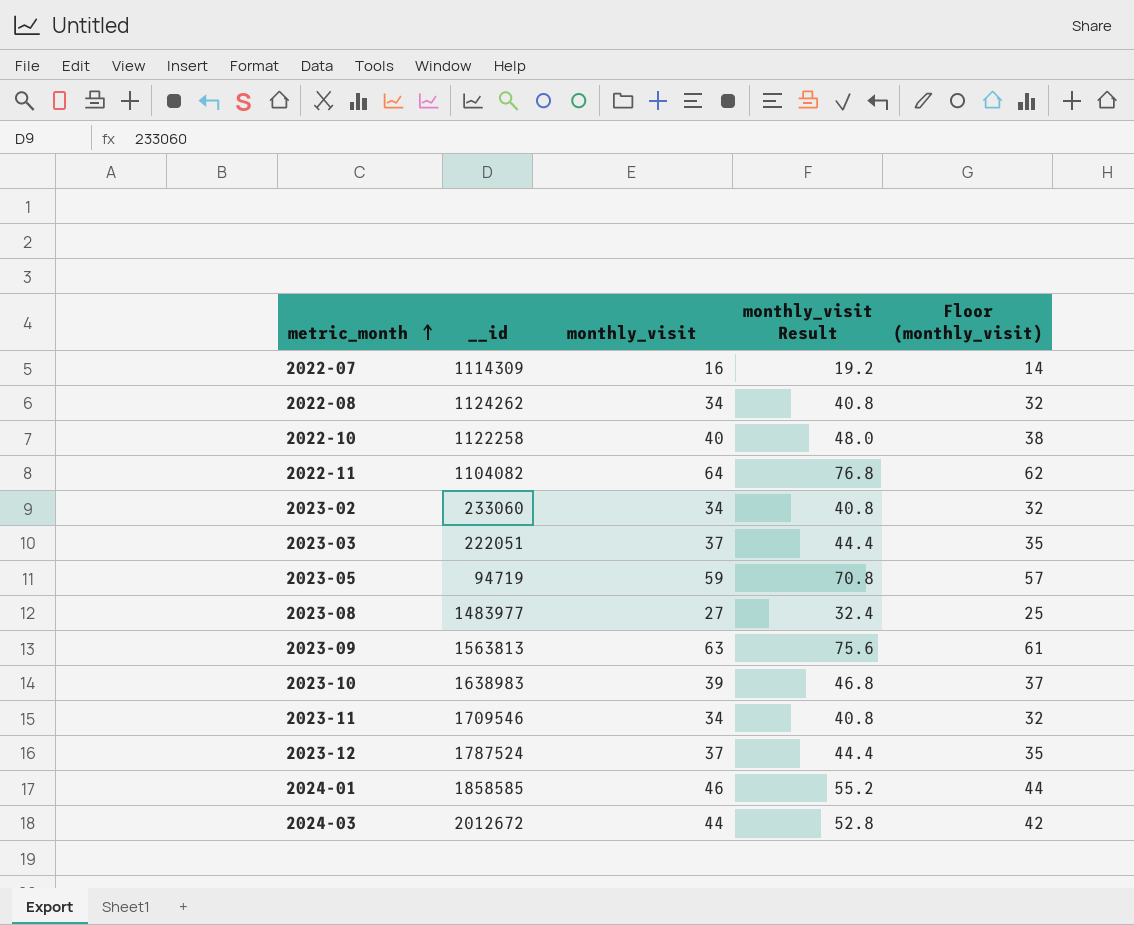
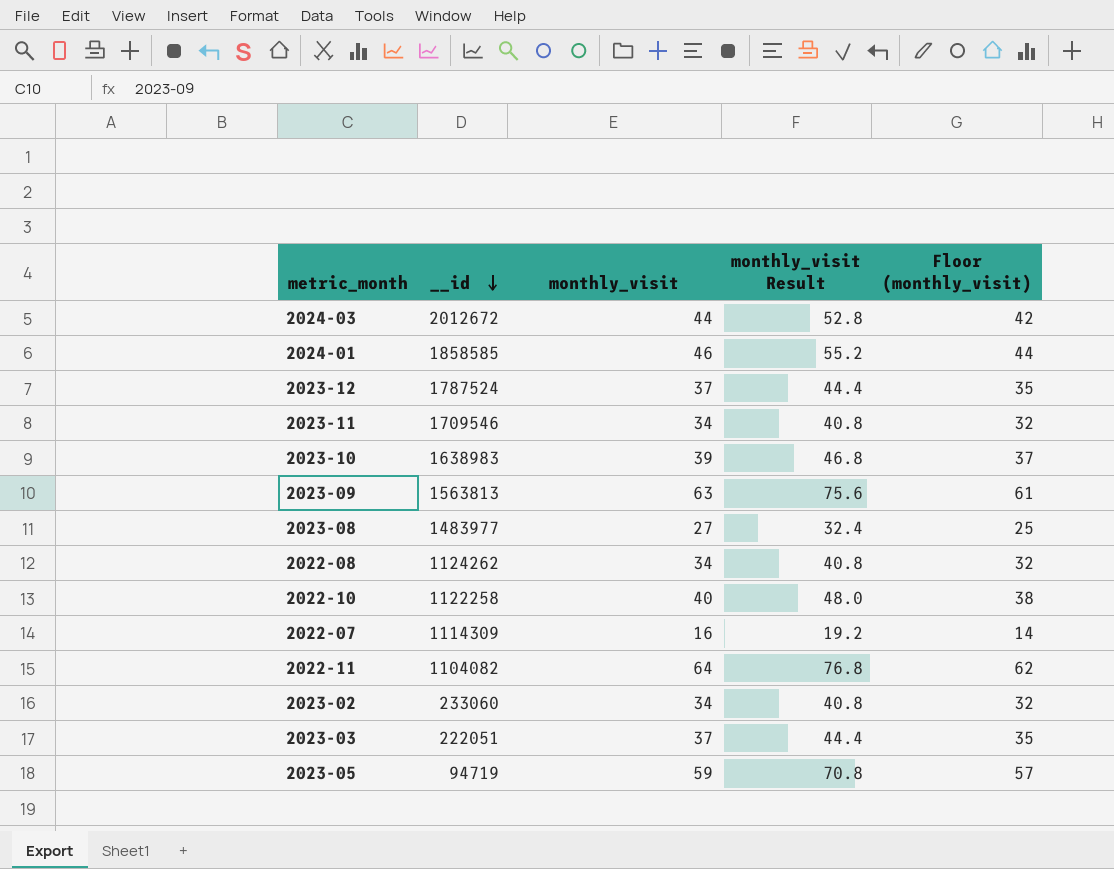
row order: metric_month ascending -> __id descending

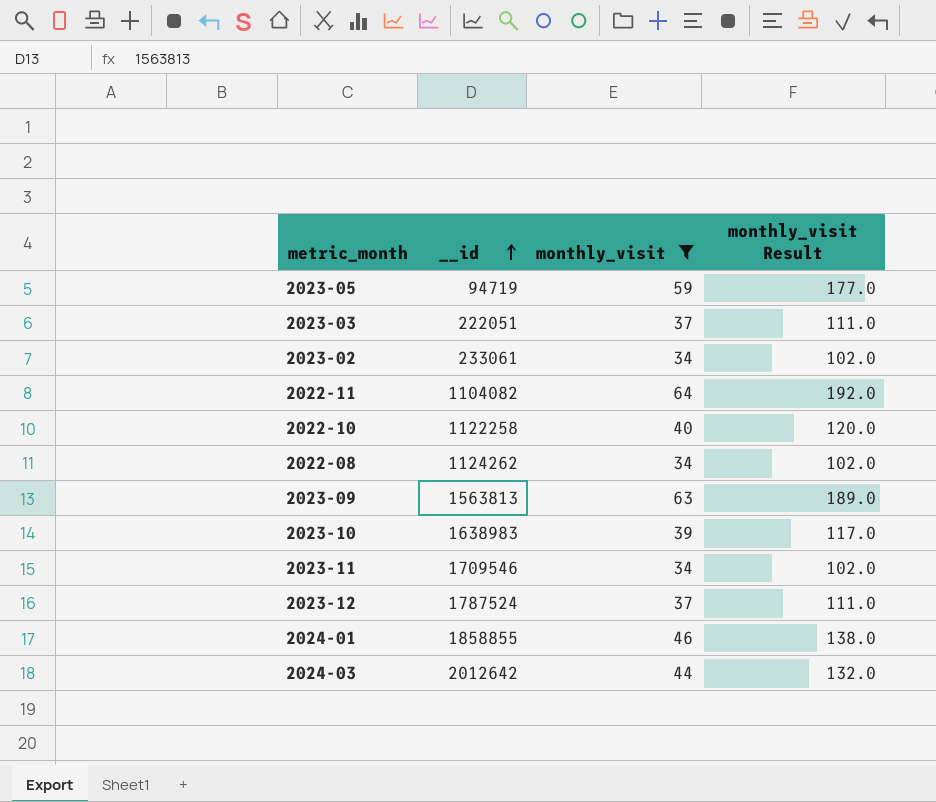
filter: none -> monthly_visit >= 34
row order: __id descending -> __id ascending
column Floor (monthly_visit) | formula: [monthly_visit] - 2 -> none
column monthly_visit Result | formula: [monthly_visit] * 1.2 -> [monthly_visit] * 3
2023-02 | __id: 233060 -> 233061
2024-01 | __id: 1858585 -> 1858855
2024-03 | __id: 2012672 -> 2012642

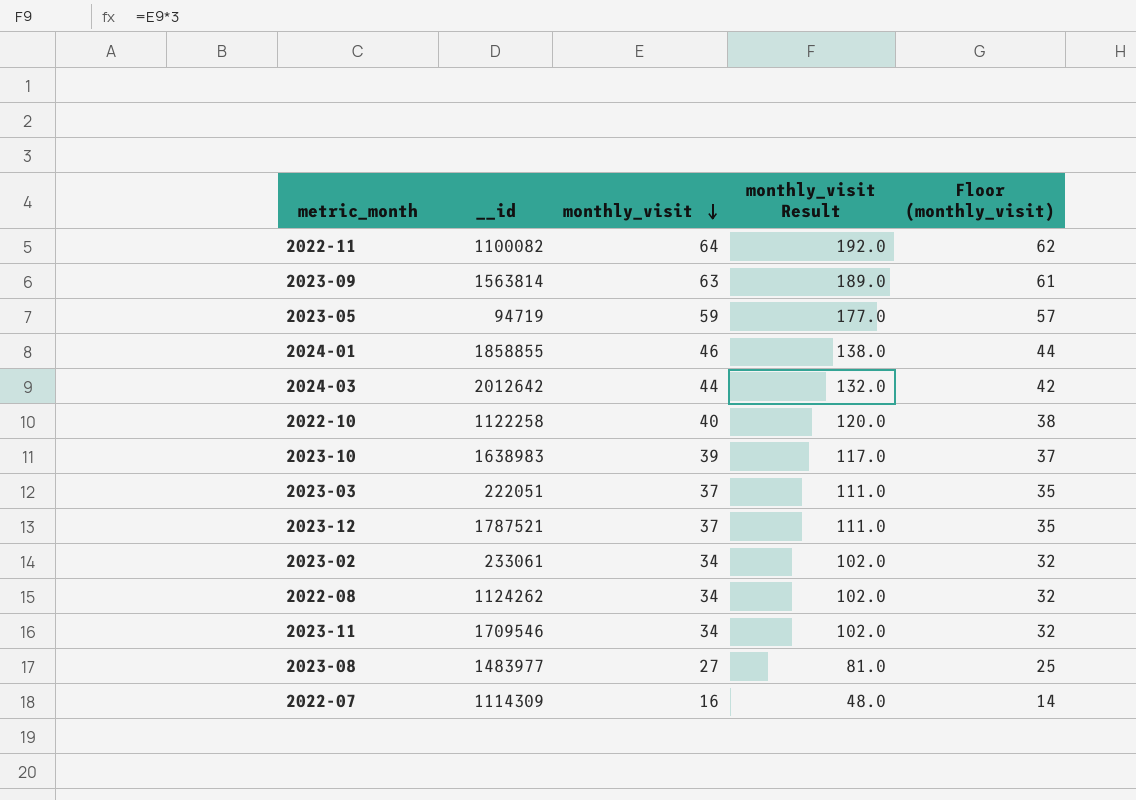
filter: monthly_visit >= 34 -> none
row order: __id ascending -> monthly_visit descending
column Floor (monthly_visit) | formula: none -> [monthly_visit] - 2
2022-11 | __id: 1104082 -> 1100082
2023-09 | __id: 1563813 -> 1563814
2023-12 | __id: 1787524 -> 1787521

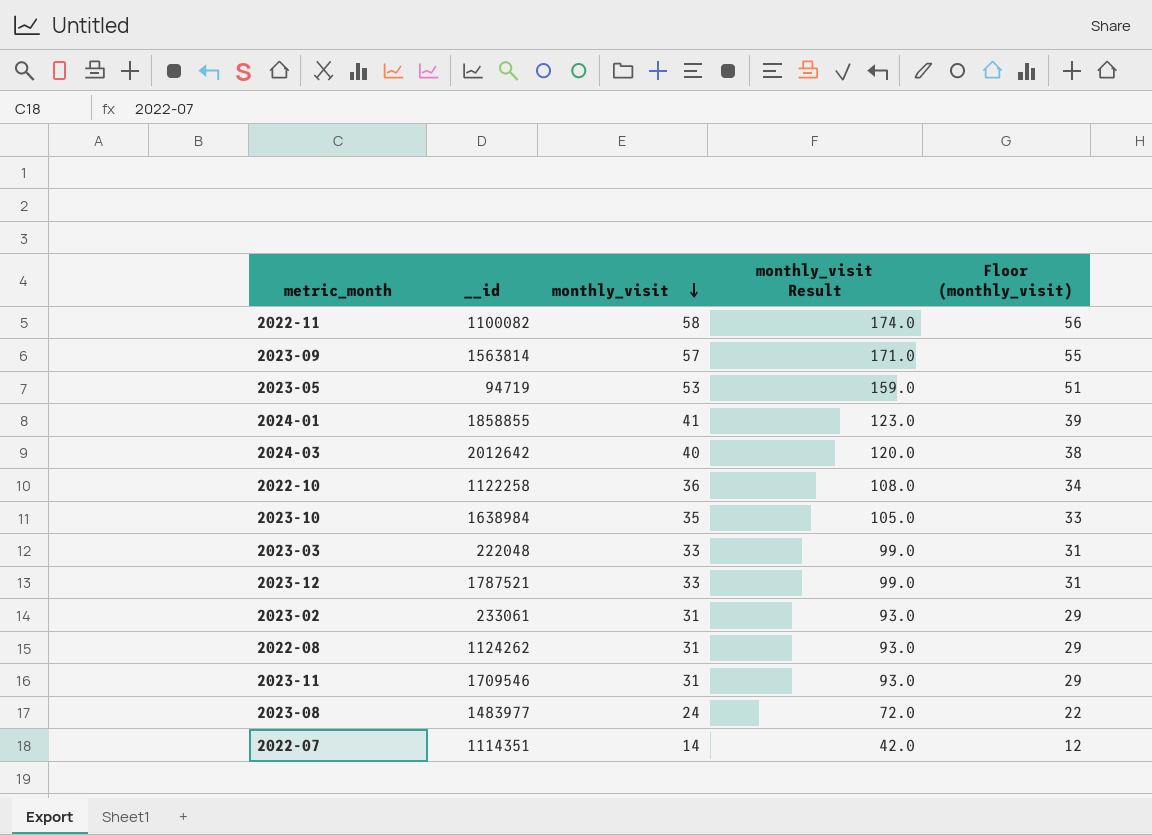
2022-11 | monthly_visit: 64 -> 58
2022-11 | monthly_visit Result: 192.0 -> 174.0
2022-11 | Floor (monthly_visit): 62 -> 56
2023-09 | monthly_visit: 63 -> 57
2023-09 | monthly_visit Result: 189.0 -> 171.0
2023-09 | Floor (monthly_visit): 61 -> 55
2023-05 | monthly_visit: 59 -> 53
2023-05 | monthly_visit Result: 177.0 -> 159.0
2023-05 | Floor (monthly_visit): 57 -> 51
2024-01 | monthly_visit: 46 -> 41
2024-01 | monthly_visit Result: 138.0 -> 123.0
2024-01 | Floor (monthly_visit): 44 -> 39
2024-03 | monthly_visit: 44 -> 40
2024-03 | monthly_visit Result: 132.0 -> 120.0
2024-03 | Floor (monthly_visit): 42 -> 38
2022-10 | monthly_visit: 40 -> 36
2022-10 | monthly_visit Result: 120.0 -> 108.0
2022-10 | Floor (monthly_visit): 38 -> 34
2023-10 | __id: 1638983 -> 1638984
2023-10 | monthly_visit: 39 -> 35
2023-10 | monthly_visit Result: 117.0 -> 105.0
2023-10 | Floor (monthly_visit): 37 -> 33
2023-03 | __id: 222051 -> 222048
2023-03 | monthly_visit: 37 -> 33
2023-03 | monthly_visit Result: 111.0 -> 99.0
2023-03 | Floor (monthly_visit): 35 -> 31
2023-12 | monthly_visit: 37 -> 33
2023-12 | monthly_visit Result: 111.0 -> 99.0
2023-12 | Floor (monthly_visit): 35 -> 31
2023-02 | monthly_visit: 34 -> 31
2023-02 | monthly_visit Result: 102.0 -> 93.0
2023-02 | Floor (monthly_visit): 32 -> 29
2022-08 | monthly_visit: 34 -> 31
2022-08 | monthly_visit Result: 102.0 -> 93.0
2022-08 | Floor (monthly_visit): 32 -> 29
2023-11 | monthly_visit: 34 -> 31
2023-11 | monthly_visit Result: 102.0 -> 93.0
2023-11 | Floor (monthly_visit): 32 -> 29
2023-08 | monthly_visit: 27 -> 24
2023-08 | monthly_visit Result: 81.0 -> 72.0
2023-08 | Floor (monthly_visit): 25 -> 22
2022-07 | __id: 1114309 -> 1114351
2022-07 | monthly_visit: 16 -> 14
2022-07 | monthly_visit Result: 48.0 -> 42.0
2022-07 | Floor (monthly_visit): 14 -> 12

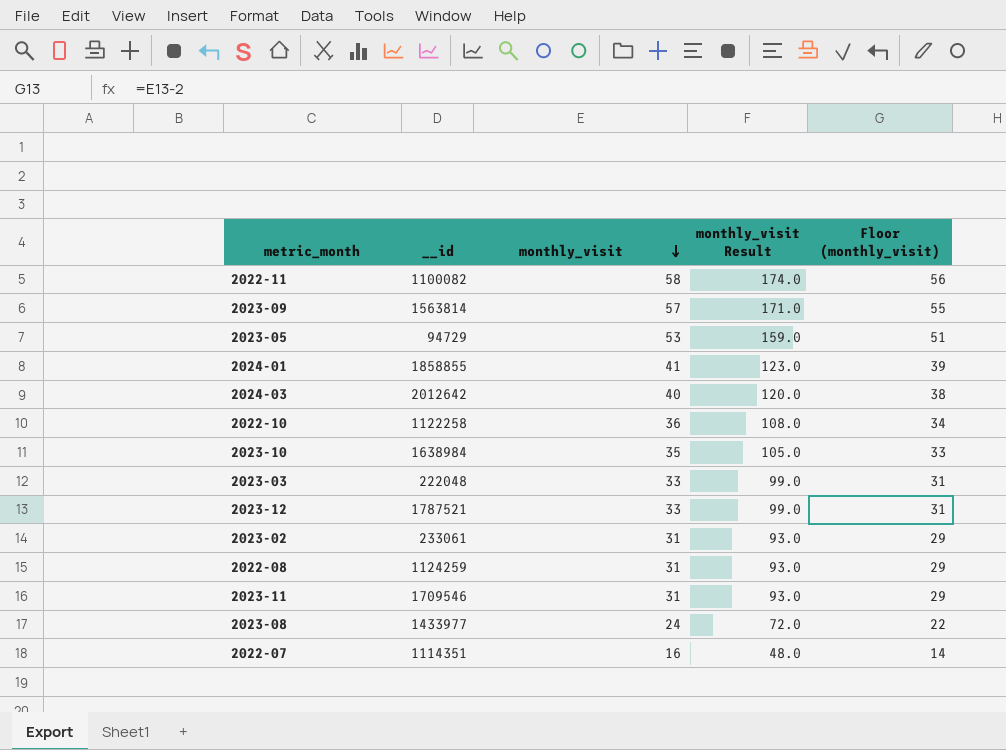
2023-05 | __id: 94719 -> 94729
2022-08 | __id: 1124262 -> 1124259
2023-08 | __id: 1483977 -> 1433977
2022-07 | monthly_visit: 14 -> 16
2022-07 | monthly_visit Result: 42.0 -> 48.0
2022-07 | Floor (monthly_visit): 12 -> 14

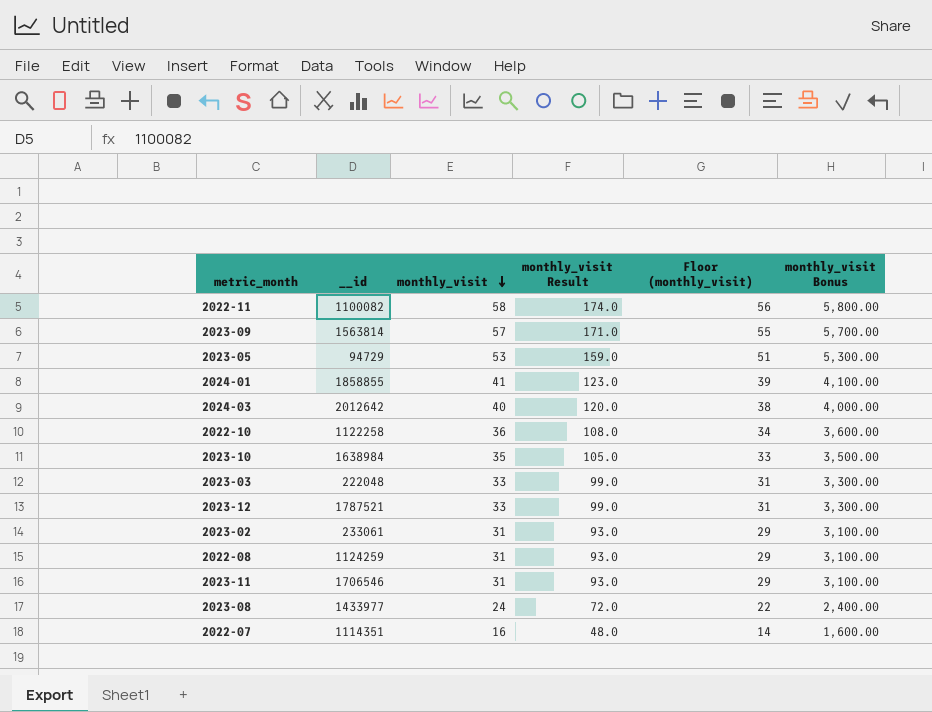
column monthly_visit Bonus | formula: none -> [monthly_visit] * 100
2023-11 | __id: 1709546 -> 1706546

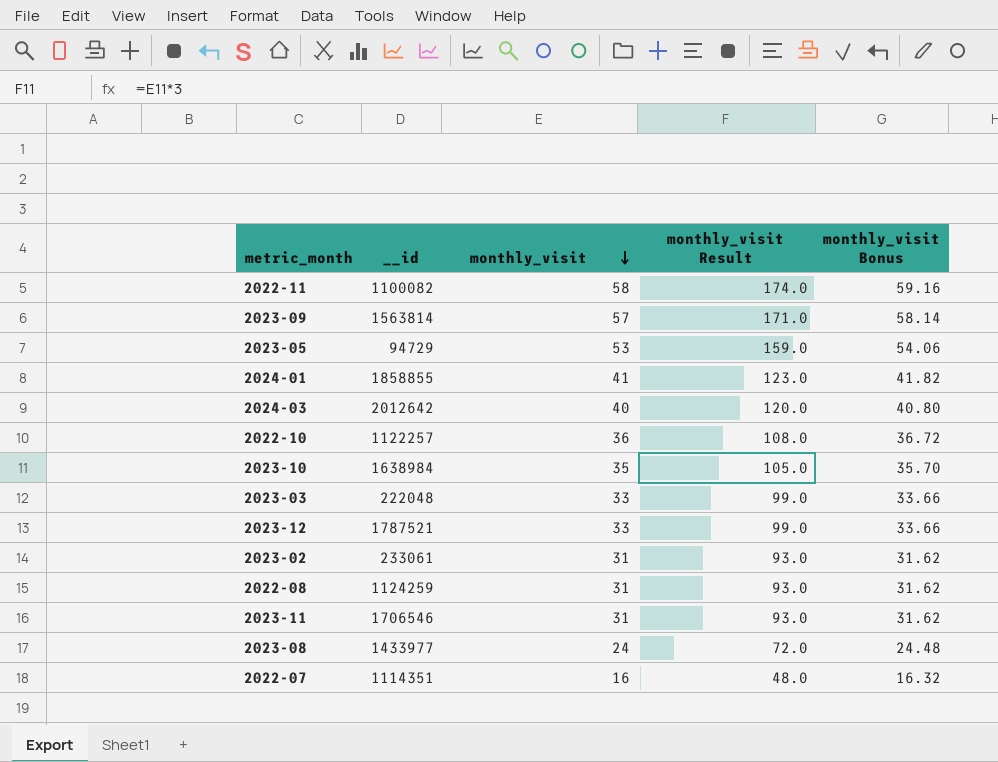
column Floor (monthly_visit) | formula: [monthly_visit] - 2 -> none
column monthly_visit Bonus | formula: [monthly_visit] * 100 -> [monthly_visit] * 1.02
2022-10 | __id: 1122258 -> 1122257

